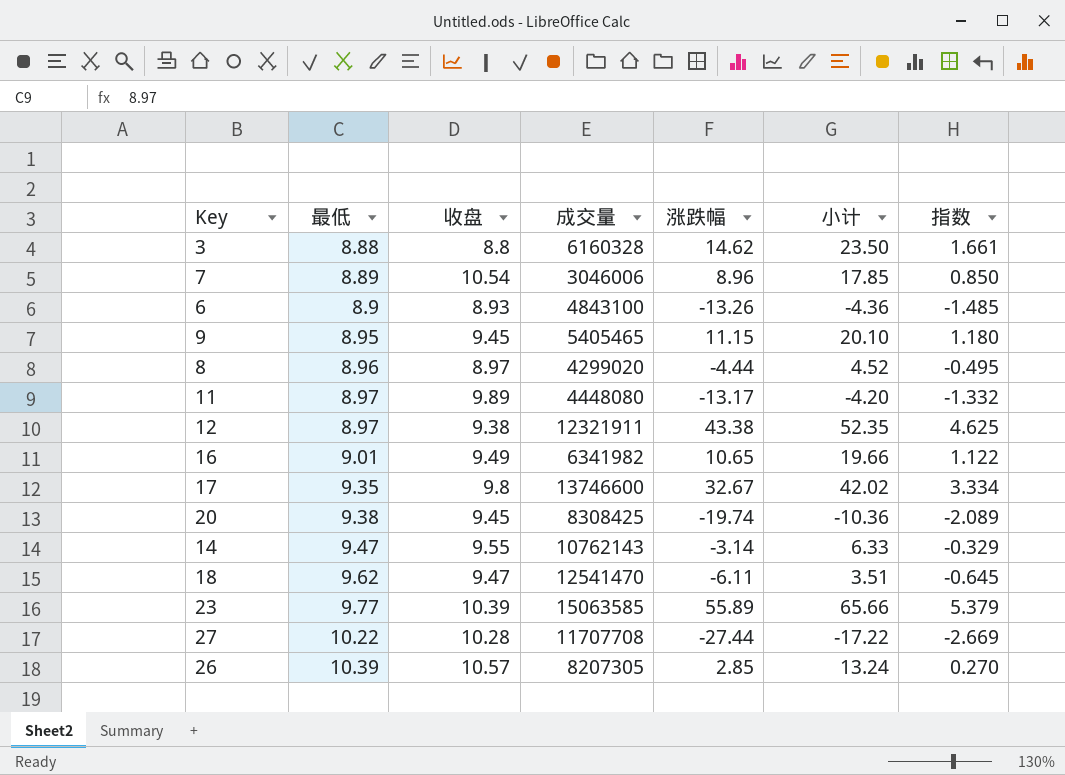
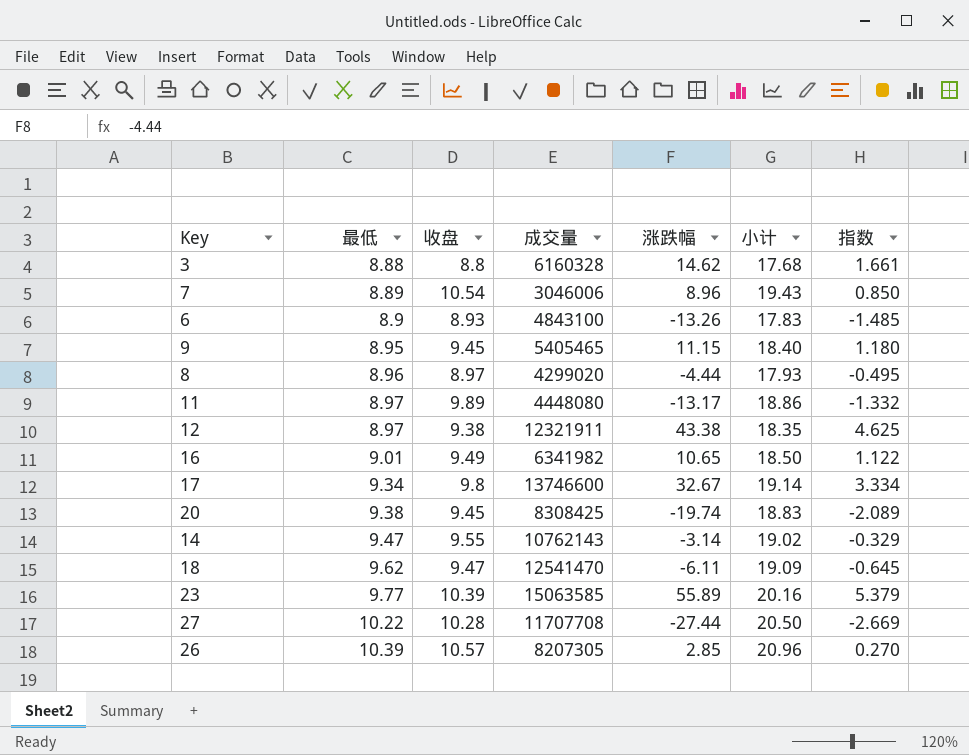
column 小计 | formula: [最低] + [涨跌幅] -> [最低] + [收盘]
17 | 最低: 9.35 -> 9.34

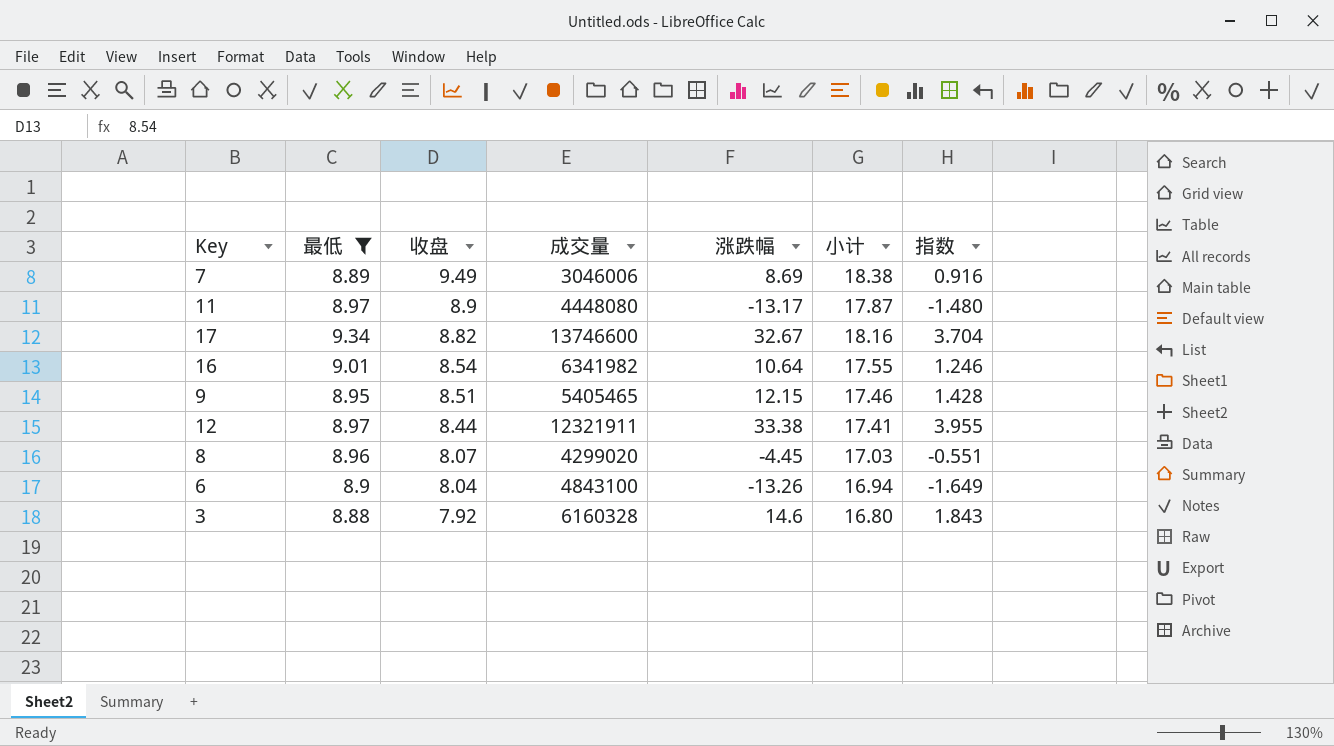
filter: none -> 最低 <= 9.34
row order: 最低 ascending -> 收盘 descending
7 | 收盘: 10.54 -> 9.49
7 | 涨跌幅: 8.96 -> 8.69
7 | 小计: 19.43 -> 18.38
7 | 指数: 0.850 -> 0.916
11 | 收盘: 9.89 -> 8.9
11 | 小计: 18.86 -> 17.87
11 | 指数: -1.332 -> -1.480
17 | 收盘: 9.8 -> 8.82
17 | 小计: 19.14 -> 18.16
17 | 指数: 3.334 -> 3.704
16 | 收盘: 9.49 -> 8.54
16 | 涨跌幅: 10.65 -> 10.64
16 | 小计: 18.50 -> 17.55
16 | 指数: 1.122 -> 1.246
9 | 收盘: 9.45 -> 8.51
9 | 涨跌幅: 11.15 -> 12.15
9 | 小计: 18.40 -> 17.46
9 | 指数: 1.180 -> 1.428
12 | 收盘: 9.38 -> 8.44
12 | 涨跌幅: 43.38 -> 33.38
12 | 小计: 18.35 -> 17.41
12 | 指数: 4.625 -> 3.955
8 | 收盘: 8.97 -> 8.07
8 | 涨跌幅: -4.44 -> -4.45
8 | 小计: 17.93 -> 17.03
8 | 指数: -0.495 -> -0.551
6 | 收盘: 8.93 -> 8.04
6 | 小计: 17.83 -> 16.94
6 | 指数: -1.485 -> -1.649
3 | 收盘: 8.8 -> 7.92
3 | 涨跌幅: 14.62 -> 14.6
3 | 小计: 17.68 -> 16.80
3 | 指数: 1.661 -> 1.843

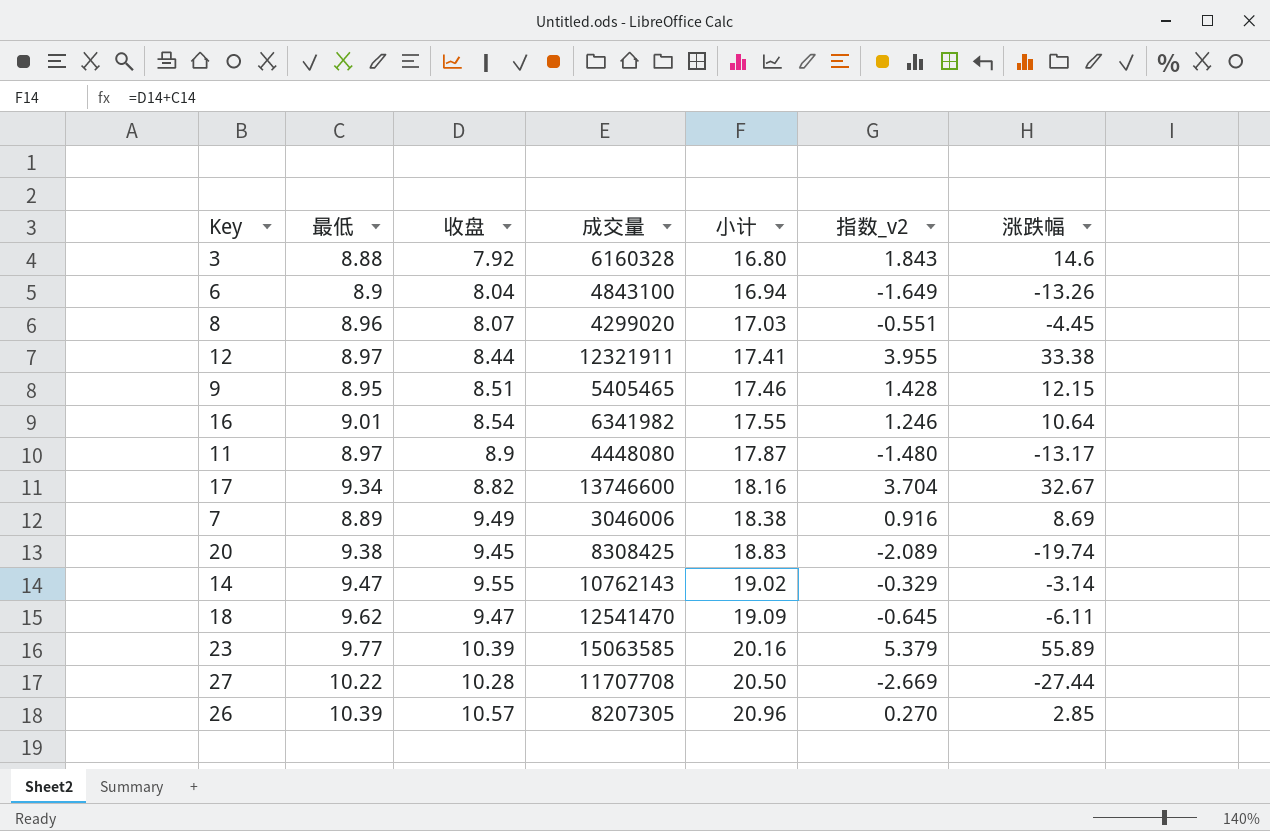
filter: 最低 <= 9.34 -> none
row order: 收盘 descending -> 小计 ascending
column name: 指数 -> 指数_v2
column 涨跌幅 | position: 5 -> 7

